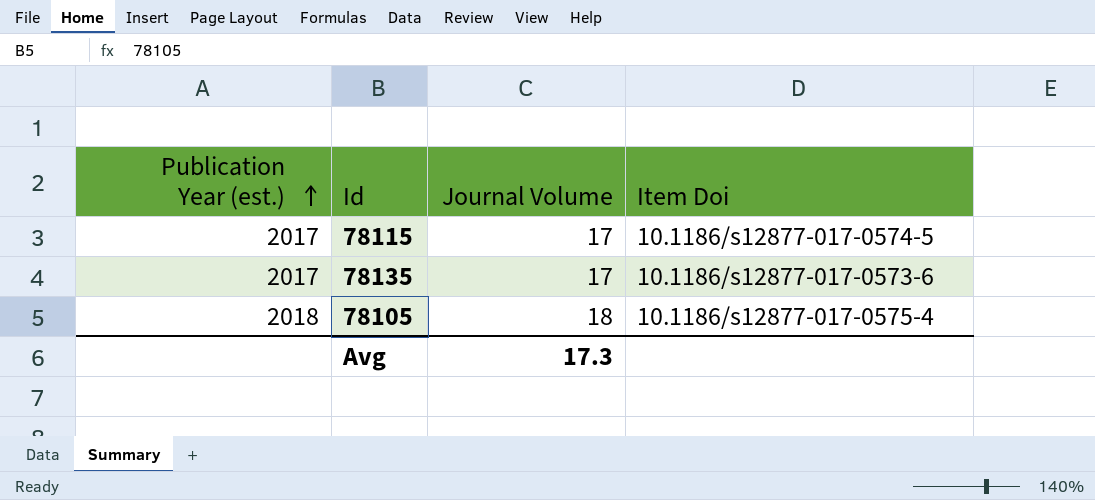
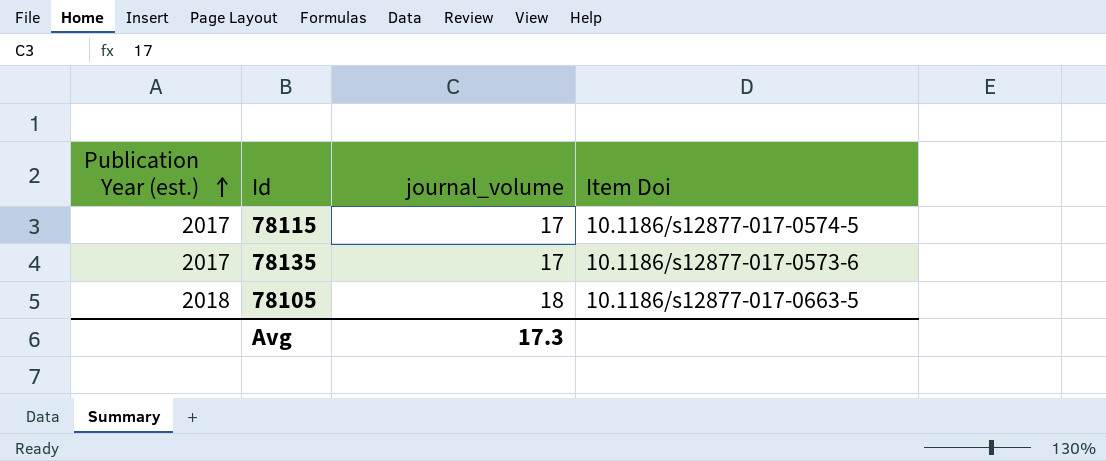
column name: Journal Volume -> journal_volume
78105 | Item Doi: 10.1186/s12877-017-0575-4 -> 10.1186/s12877-017-0663-5

